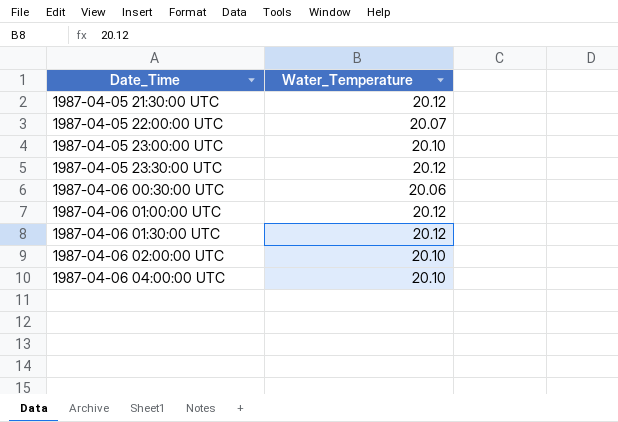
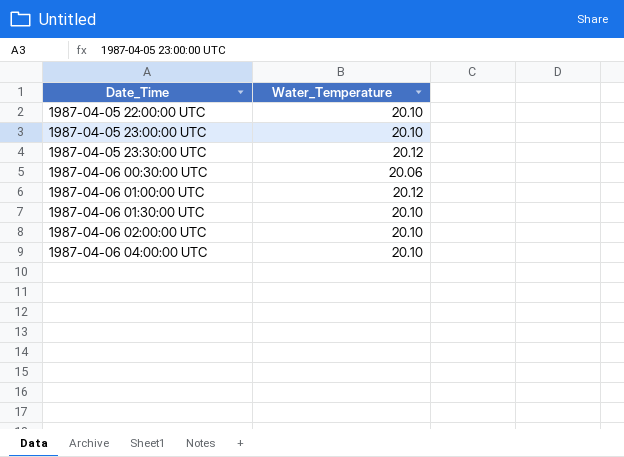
row 1987-04-05 21:30:00 UTC: 20.12 -> none
1987-04-05 22:00:00 UTC | Water_Temperature: 20.07 -> 20.10
1987-04-06 01:30:00 UTC | Water_Temperature: 20.12 -> 20.10

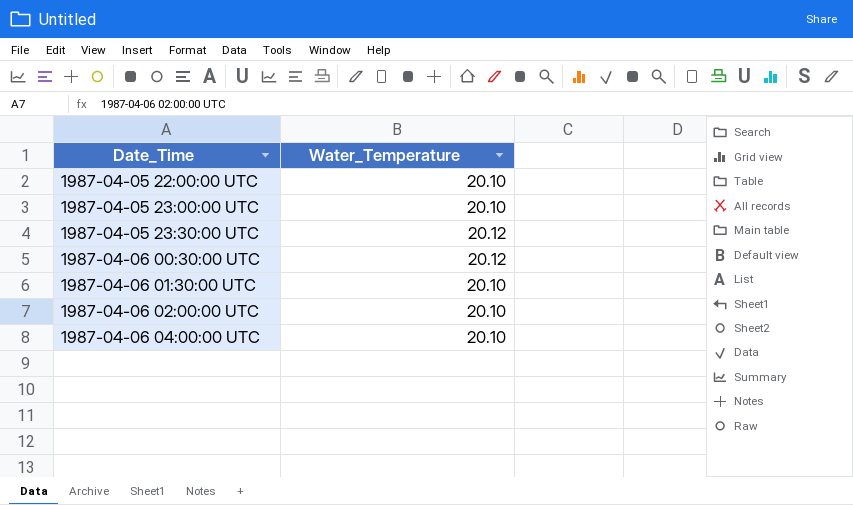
row 1987-04-06 01:00:00 UTC: 20.12 -> none
1987-04-06 00:30:00 UTC | Water_Temperature: 20.06 -> 20.12

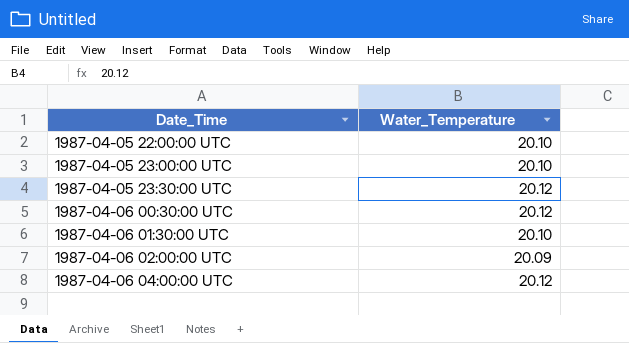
1987-04-06 02:00:00 UTC | Water_Temperature: 20.10 -> 20.09
1987-04-06 04:00:00 UTC | Water_Temperature: 20.10 -> 20.12

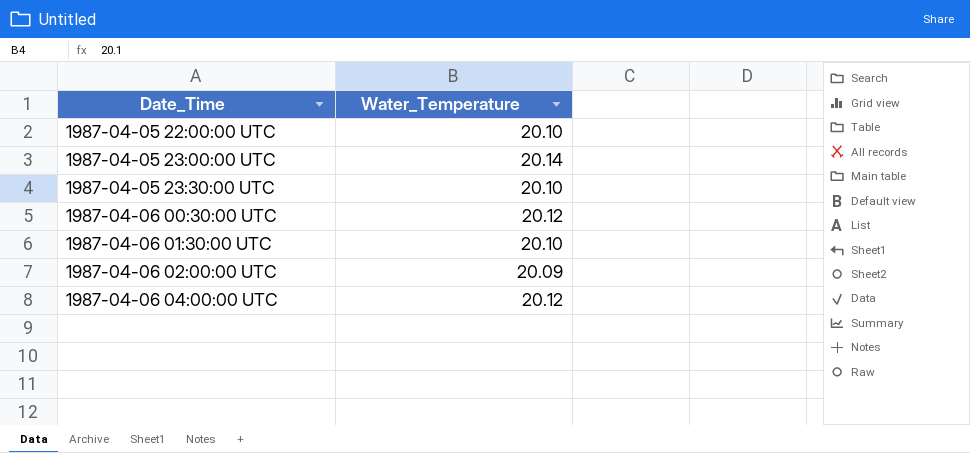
1987-04-05 23:00:00 UTC | Water_Temperature: 20.10 -> 20.14
1987-04-05 23:30:00 UTC | Water_Temperature: 20.12 -> 20.10

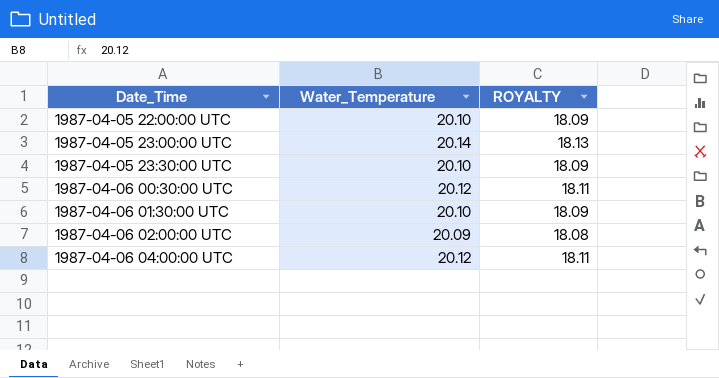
column ROYALTY | formula: none -> [Water_Temperature] * 0.9

